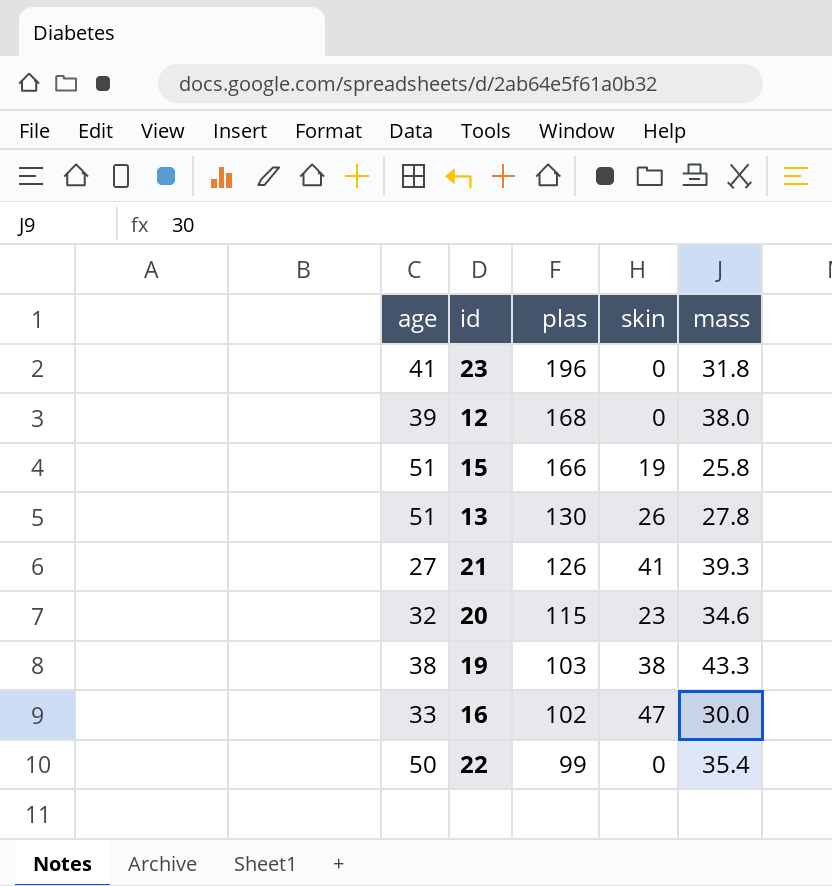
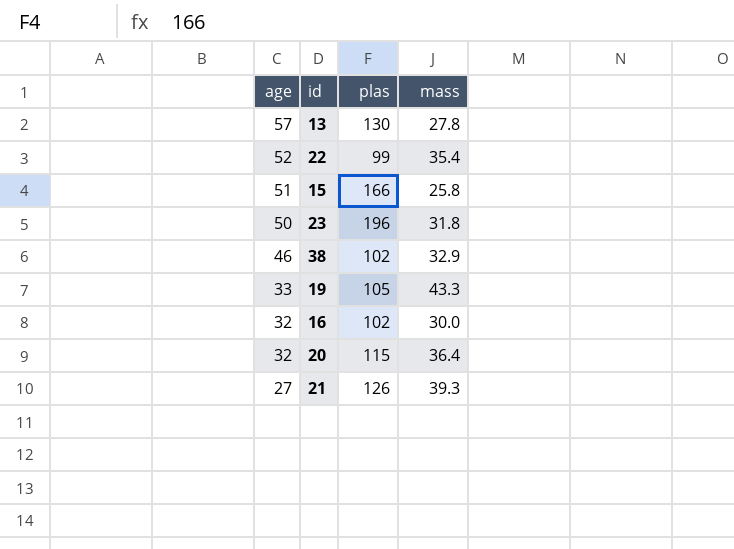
row order: plas descending -> age descending
column skin | position: 4 -> none
row 12: 39 | 168 | 0 | 38.0 -> none
13 | age: 51 -> 57
22 | age: 50 -> 52
23 | age: 41 -> 50
row 38: none -> 46 | 102 | 32.9
19 | age: 38 -> 33
19 | plas: 103 -> 105
16 | age: 33 -> 32
20 | mass: 34.6 -> 36.4

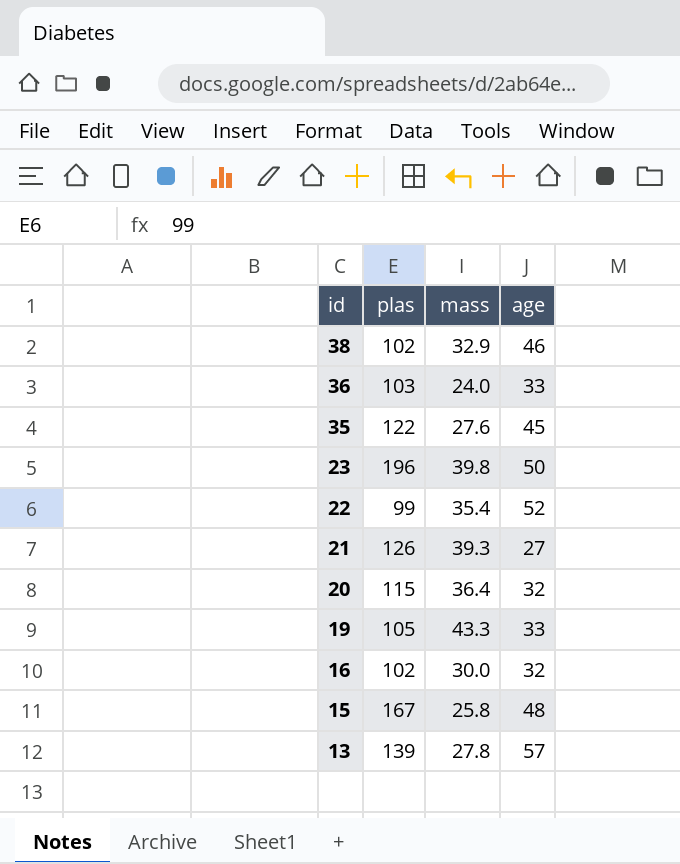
row order: age descending -> id descending
column age | position: 1 -> 4
row 36: none -> 103 | 24.0 | 33
row 35: none -> 122 | 27.6 | 45
23 | mass: 31.8 -> 39.8
15 | plas: 166 -> 167
15 | age: 51 -> 48
13 | plas: 130 -> 139

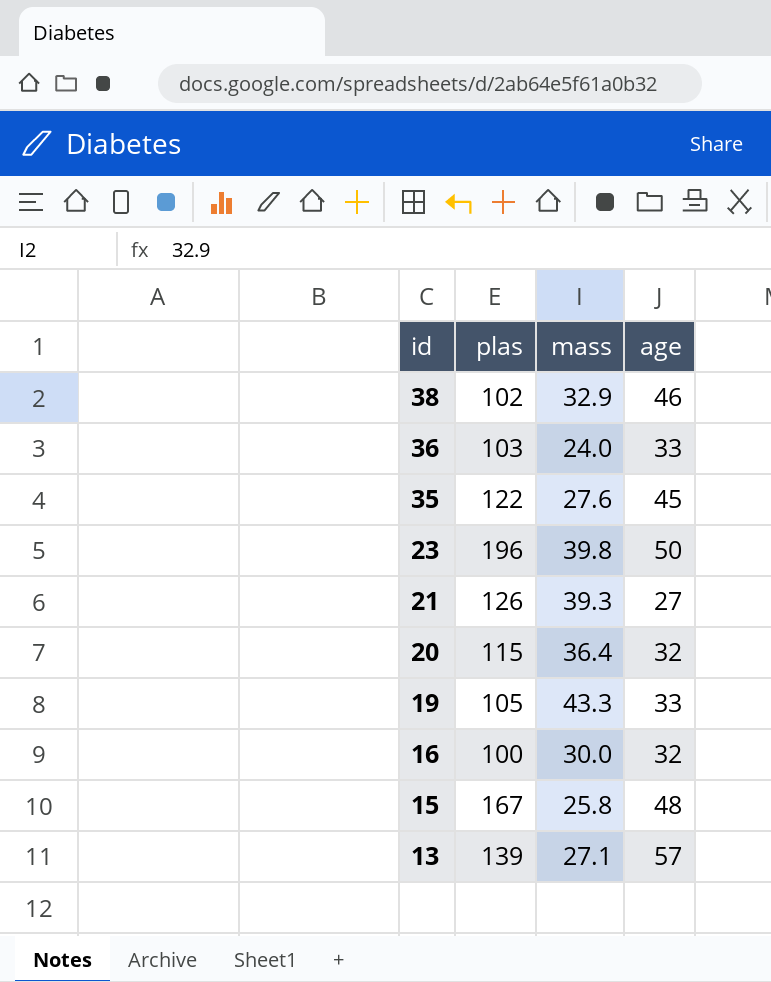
row 22: 99 | 35.4 | 52 -> none
16 | plas: 102 -> 100
13 | mass: 27.8 -> 27.1

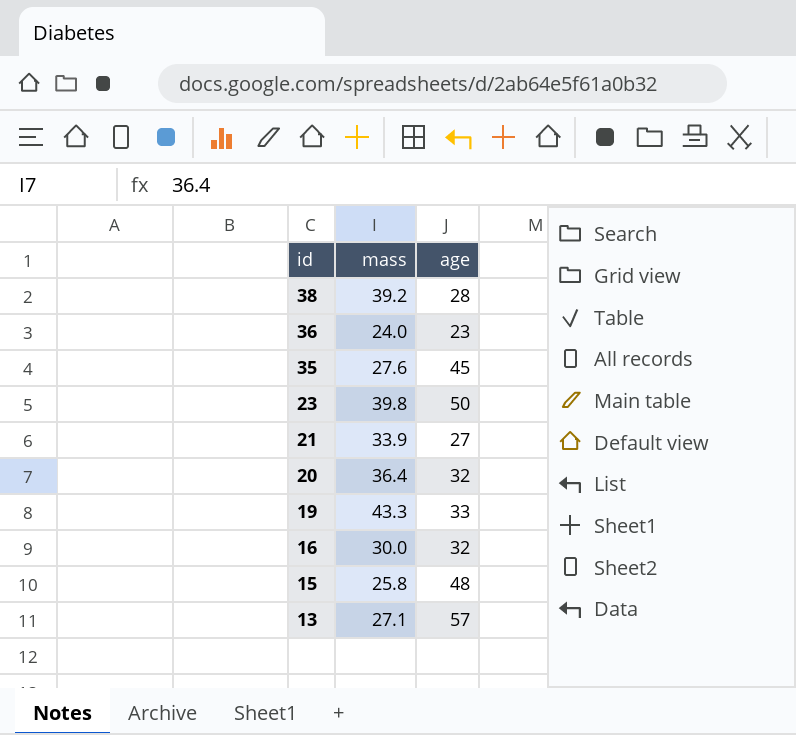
column plas | position: 2 -> none
38 | mass: 32.9 -> 39.2
38 | age: 46 -> 28
36 | age: 33 -> 23
21 | mass: 39.3 -> 33.9

